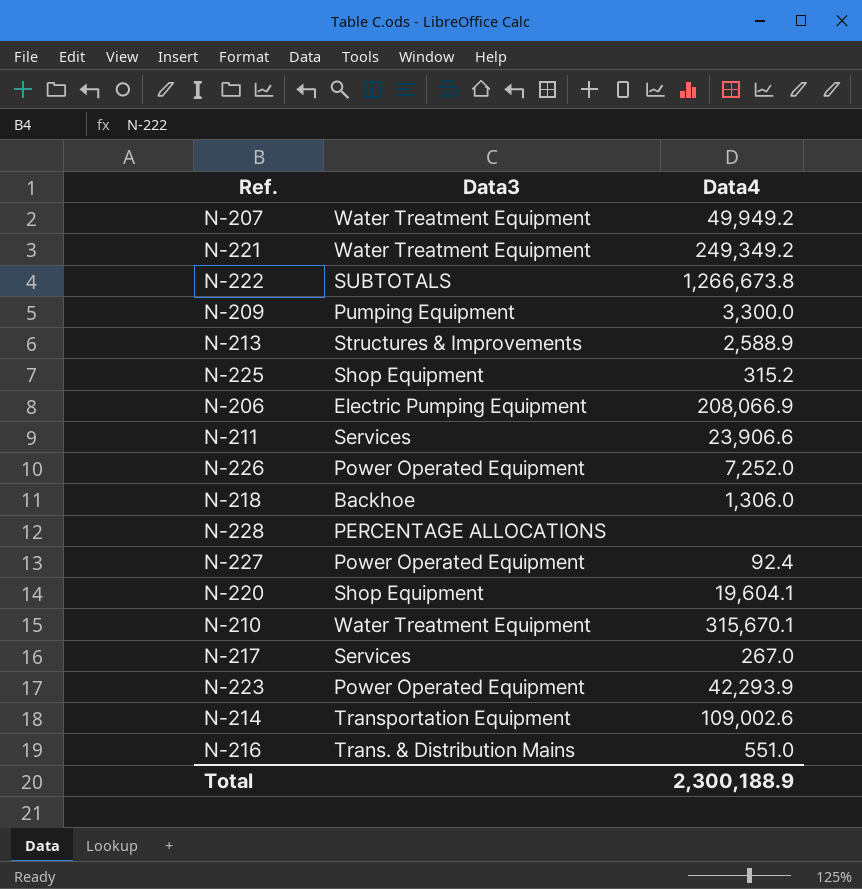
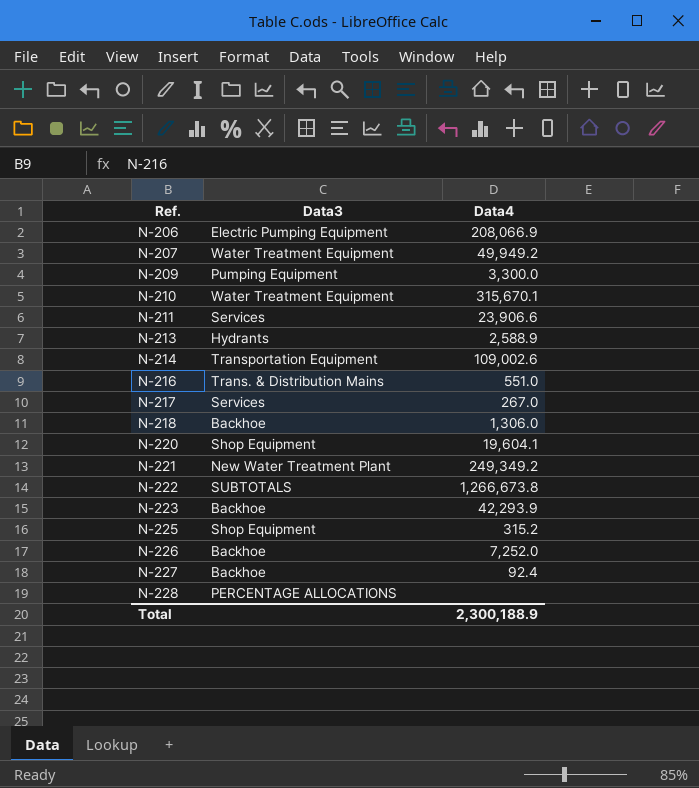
row order: none -> Ref. ascending
N-213 | Data3: Structures & Improvements -> Hydrants
N-221 | Data3: Water Treatment Equipment -> New Water Treatment Plant
N-223 | Data3: Power Operated Equipment -> Backhoe
N-226 | Data3: Power Operated Equipment -> Backhoe
N-227 | Data3: Power Operated Equipment -> Backhoe

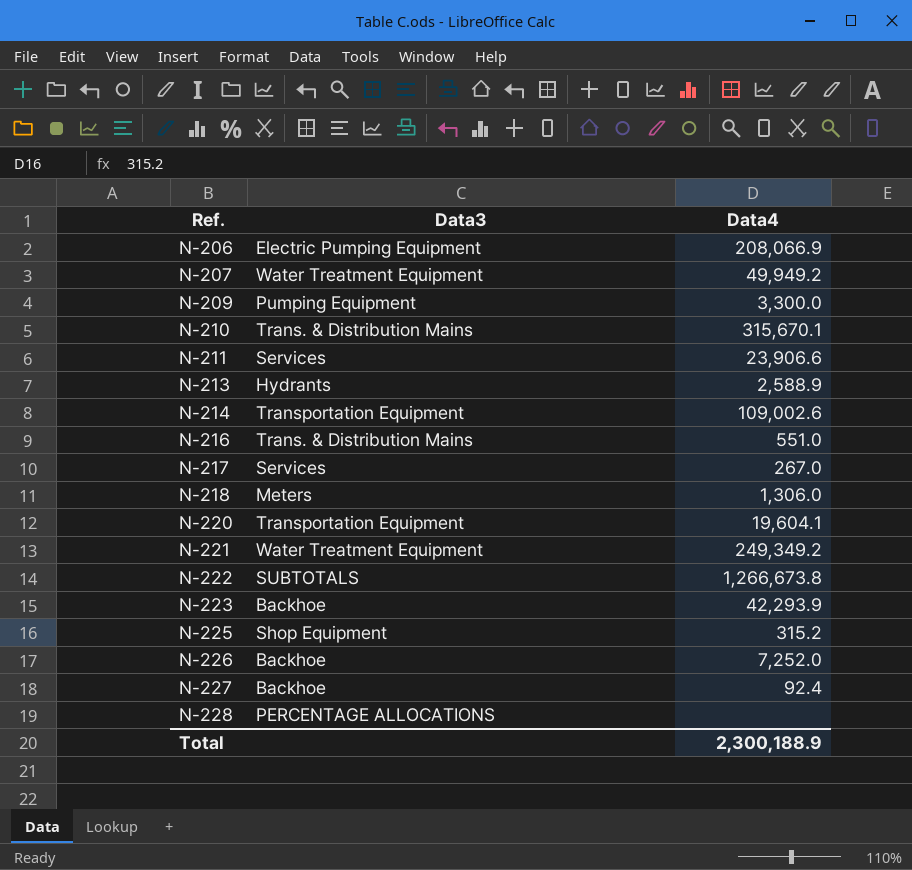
N-210 | Data3: Water Treatment Equipment -> Trans. & Distribution Mains
N-218 | Data3: Backhoe -> Meters
N-220 | Data3: Shop Equipment -> Transportation Equipment
N-221 | Data3: New Water Treatment Plant -> Water Treatment Equipment

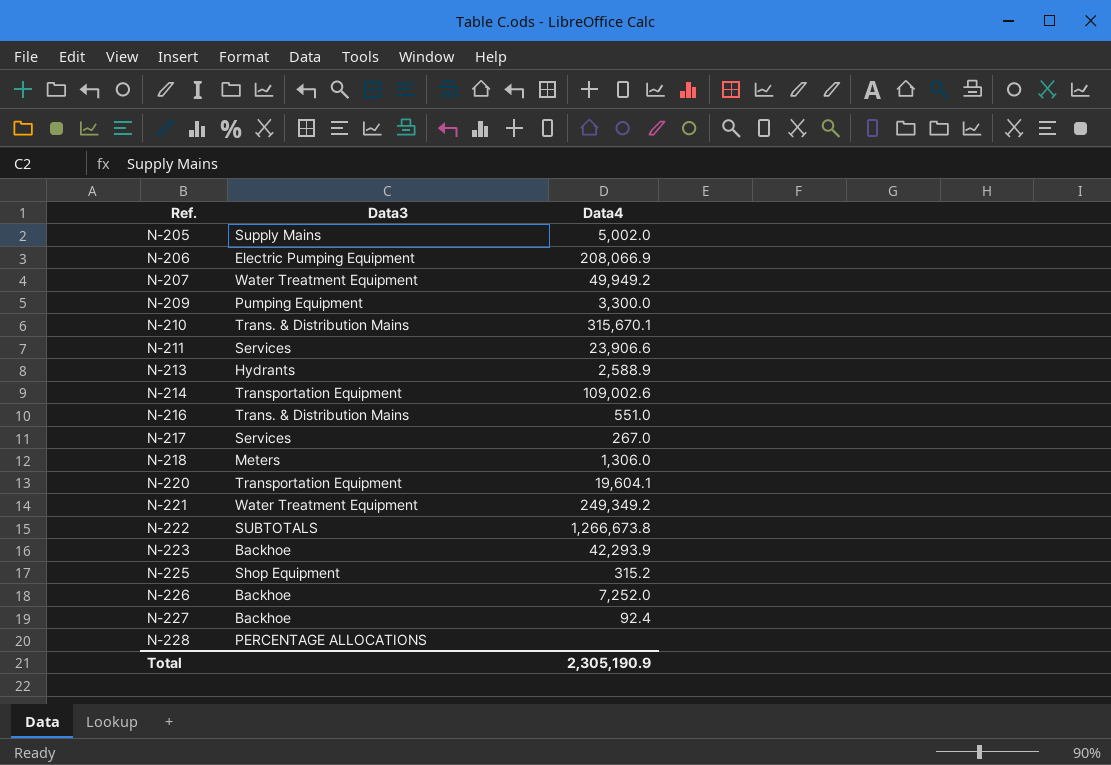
row N-205: none -> Supply Mains | 5,002.0
Total | Data4: 2,300,188.9 -> 2,305,190.9

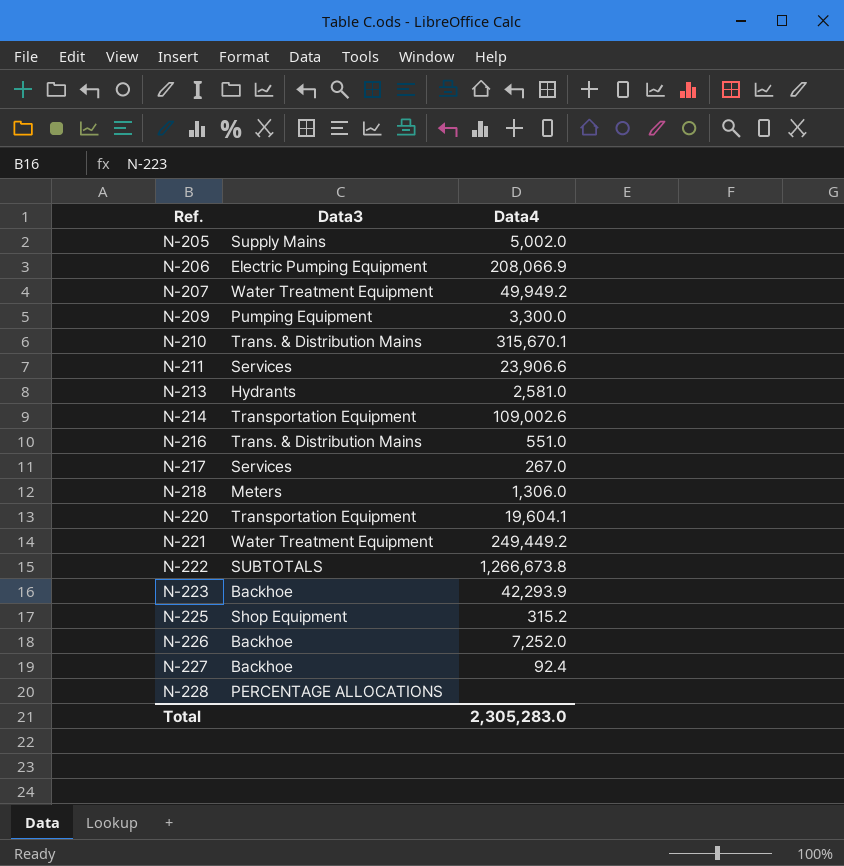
N-213 | Data4: 2,588.9 -> 2,581.0
N-221 | Data4: 249,349.2 -> 249,449.2
Total | Data4: 2,305,190.9 -> 2,305,283.0

